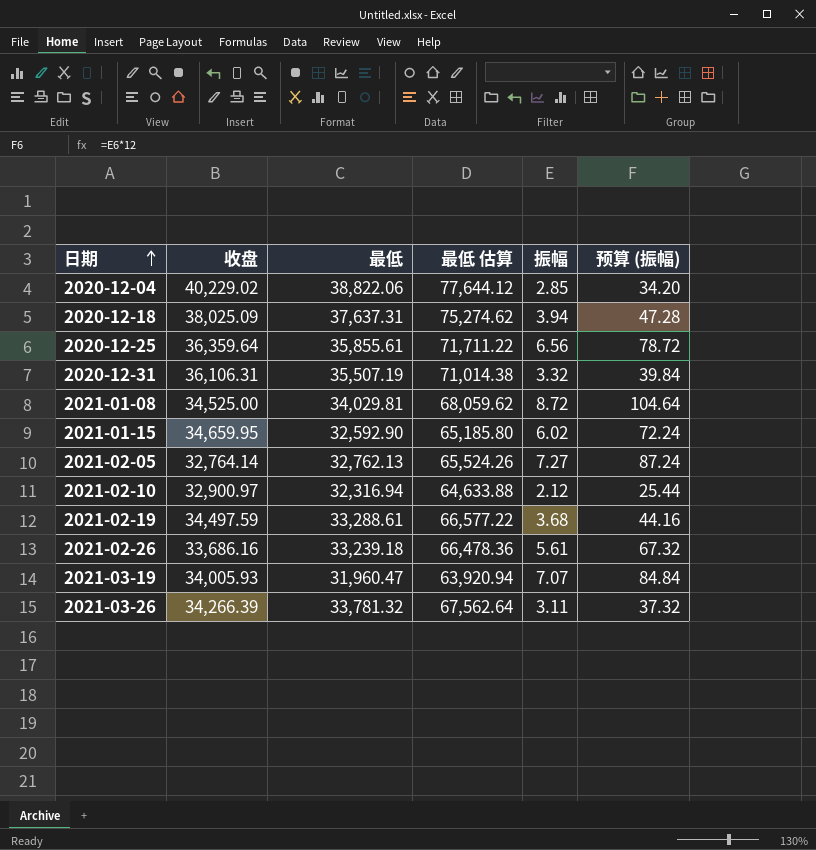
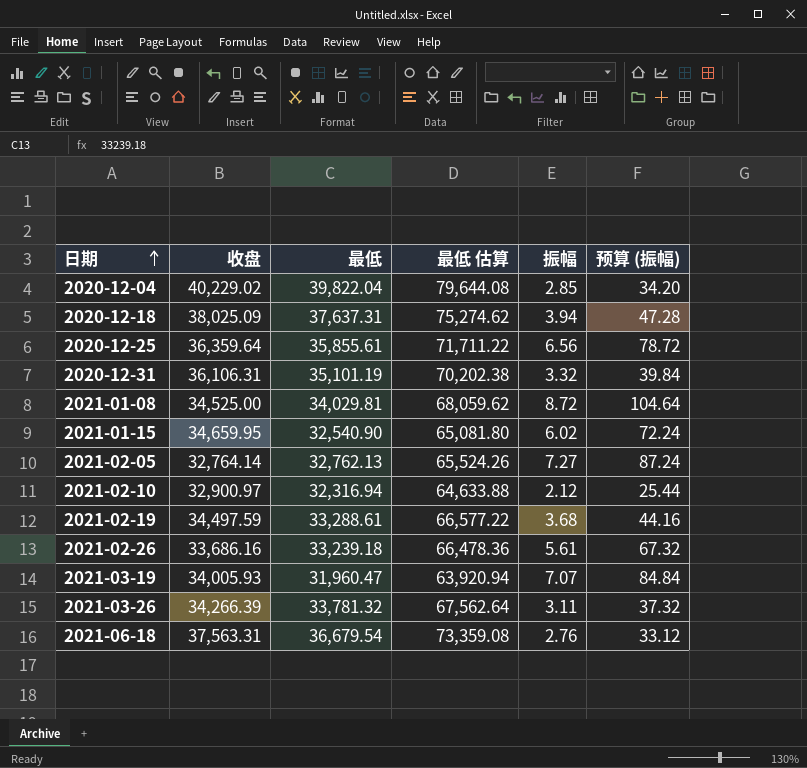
2020-12-04 | 最低: 38,822.06 -> 39,822.04
2020-12-04 | 最低 估算: 77,644.12 -> 79,644.08
2020-12-31 | 最低: 35,507.19 -> 35,101.19
2020-12-31 | 最低 估算: 71,014.38 -> 70,202.38
2021-01-15 | 最低: 32,592.90 -> 32,540.90
2021-01-15 | 最低 估算: 65,185.80 -> 65,081.80
row 2021-06-18: none -> 37,563.31 | 36,679.54 | 73,359.08 | 2.76 | 33.12

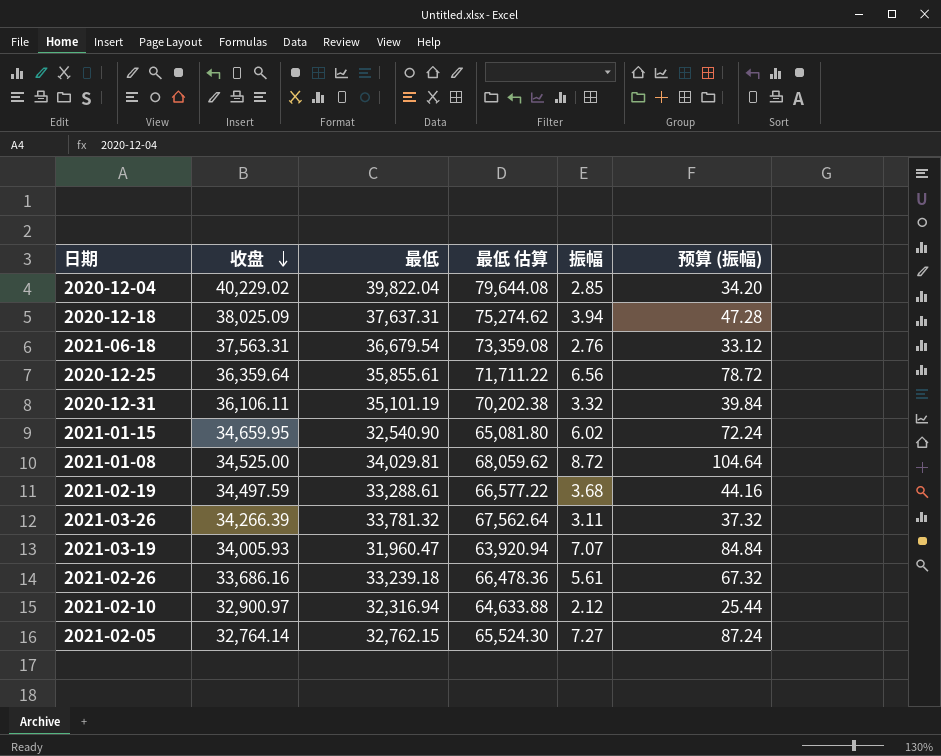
row order: 日期 ascending -> 收盘 descending
2020-12-31 | 收盘: 36,106.31 -> 36,106.11
2021-02-05 | 最低: 32,762.13 -> 32,762.15
2021-02-05 | 最低 估算: 65,524.26 -> 65,524.30

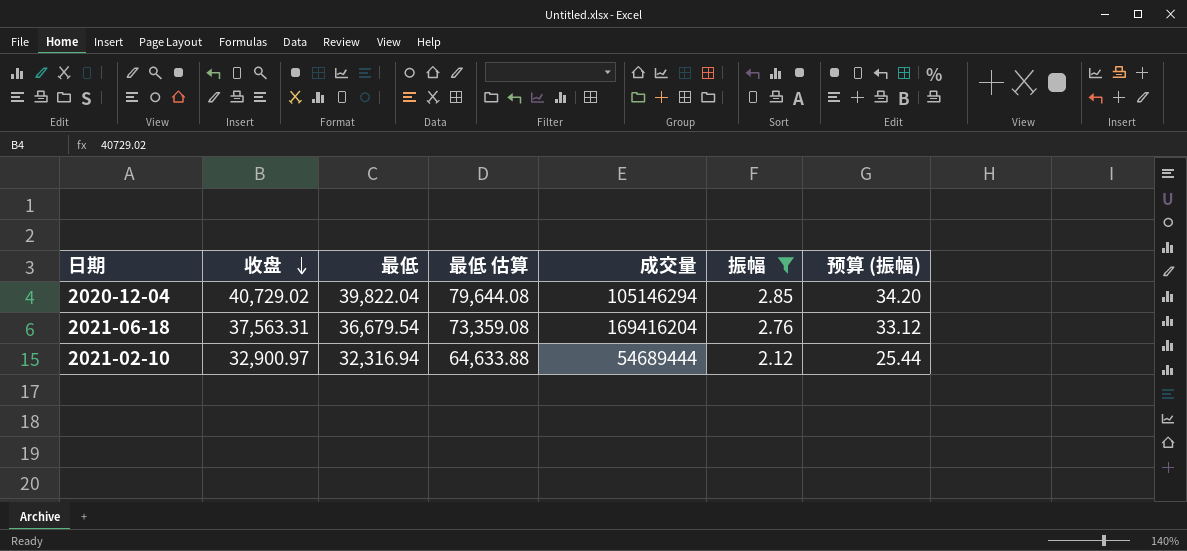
filter: none -> 振幅 <= 2.85
column 成交量 | position: none -> 5
2020-12-04 | 收盘: 40,229.02 -> 40,729.02

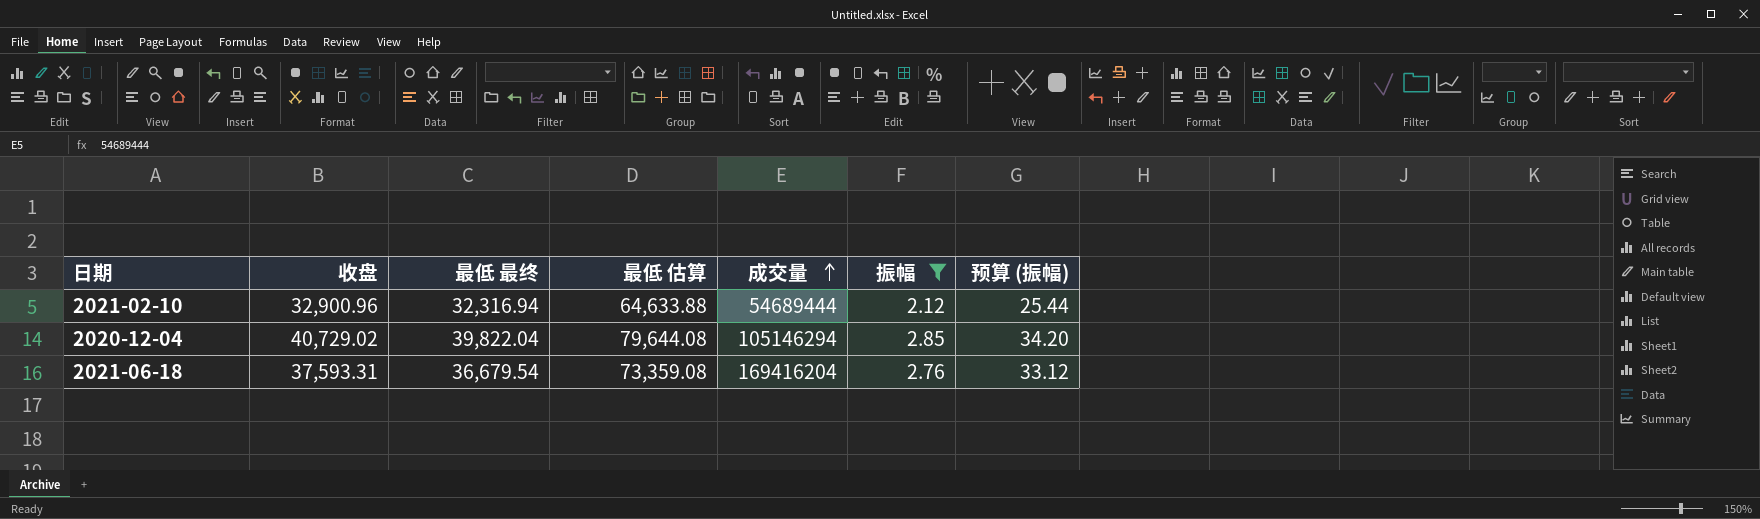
row order: 收盘 descending -> 成交量 ascending
column name: 最低 -> 最低 最终
2021-02-10 | 收盘: 32,900.97 -> 32,900.96
2021-06-18 | 收盘: 37,563.31 -> 37,593.31

